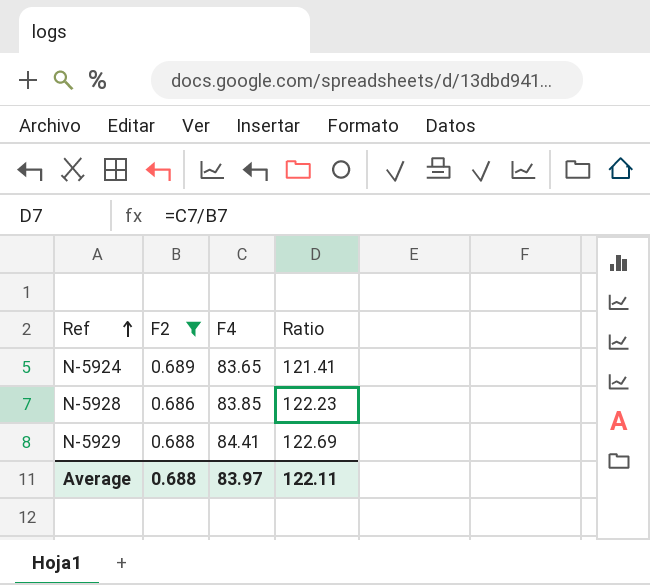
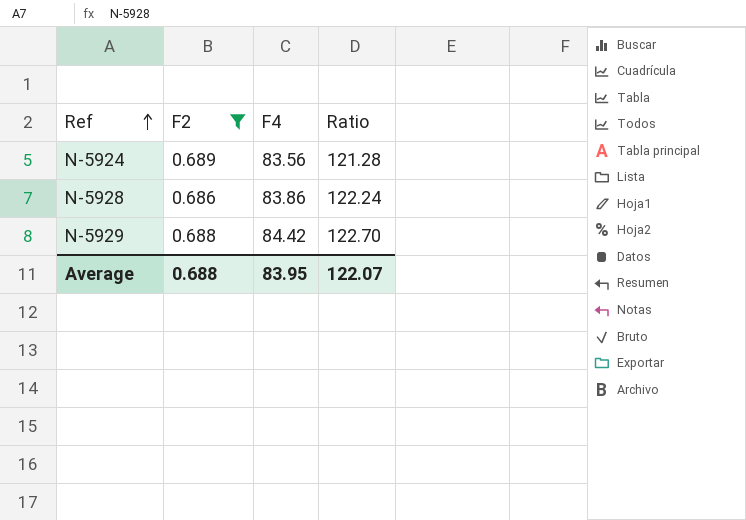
N-5924 | F4: 83.65 -> 83.56
N-5924 | Ratio: 121.41 -> 121.28
N-5928 | F4: 83.85 -> 83.86
N-5928 | Ratio: 122.23 -> 122.24
N-5929 | F4: 84.41 -> 84.42
N-5929 | Ratio: 122.69 -> 122.70
Average | F4: 83.97 -> 83.95
Average | Ratio: 122.11 -> 122.07

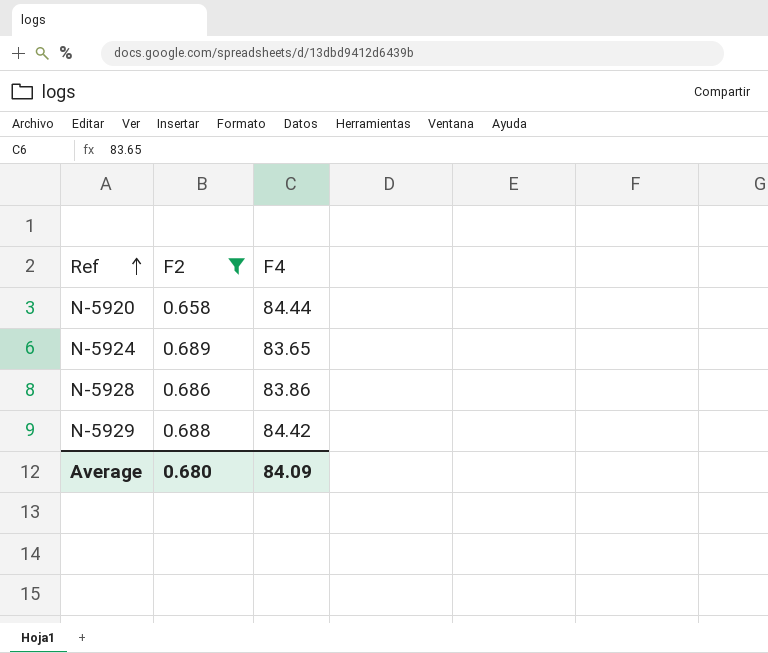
column Ratio | formula: [F4] / [F2] -> none
row N-5920: none -> 0.658 | 84.44
N-5924 | F4: 83.56 -> 83.65
Average | F2: 0.688 -> 0.680
Average | F4: 83.95 -> 84.09

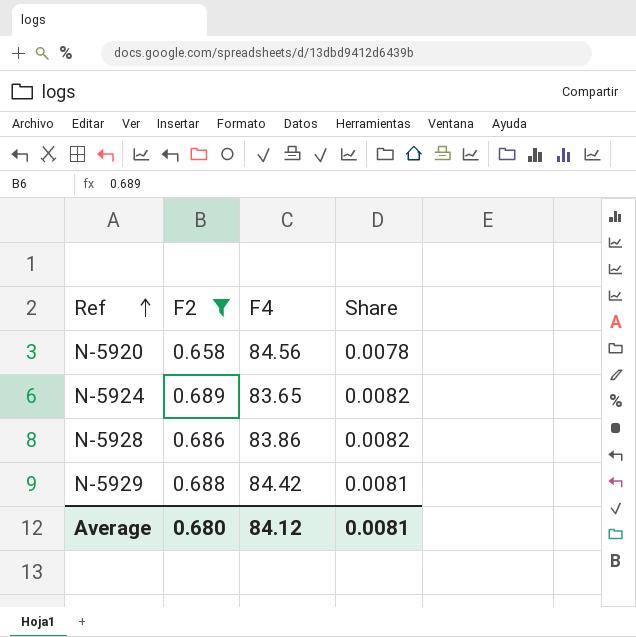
column Share | formula: none -> [F2] / [F4]
N-5920 | F4: 84.44 -> 84.56
Average | F4: 84.09 -> 84.12

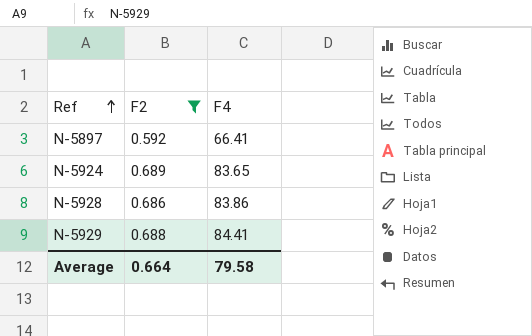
column Share | formula: [F2] / [F4] -> none
row N-5920: 0.658 | 84.56 | 0.0078 -> none
row N-5897: none -> 0.592 | 66.41
N-5929 | F4: 84.42 -> 84.41
Average | F2: 0.680 -> 0.664
Average | F4: 84.12 -> 79.58

